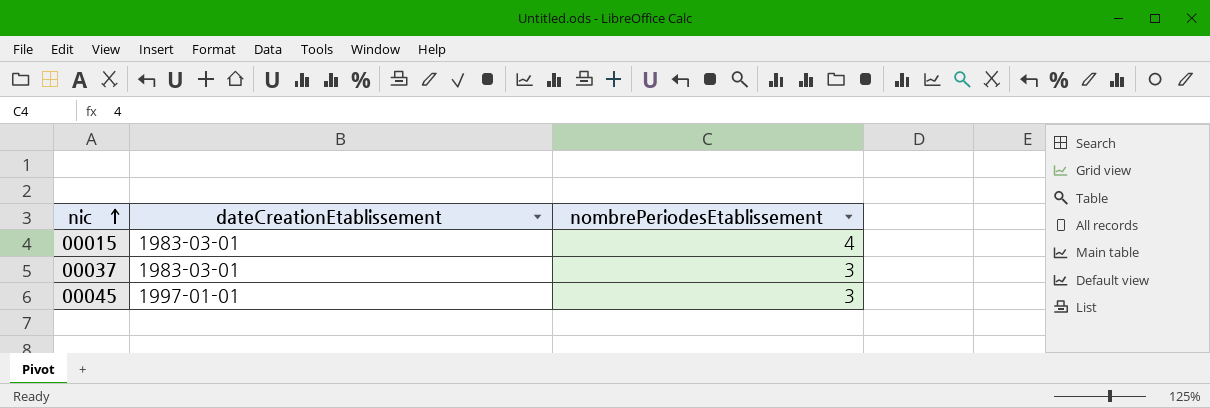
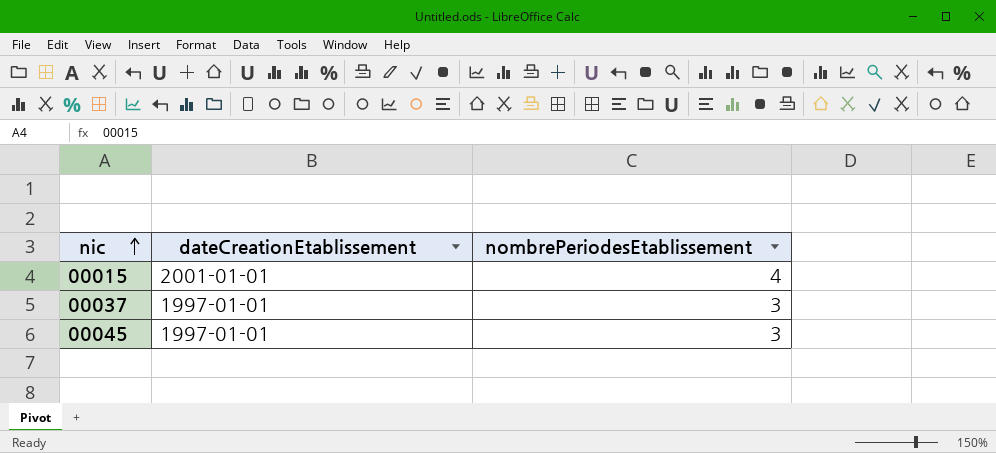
00015 | dateCreationEtablissement: 1983-03-01 -> 2001-01-01
00037 | dateCreationEtablissement: 1983-03-01 -> 1997-01-01

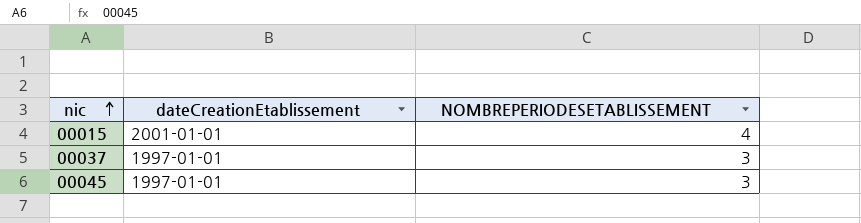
column name: nombrePeriodesEtablissement -> NOMBREPERIODESETABLISSEMENT

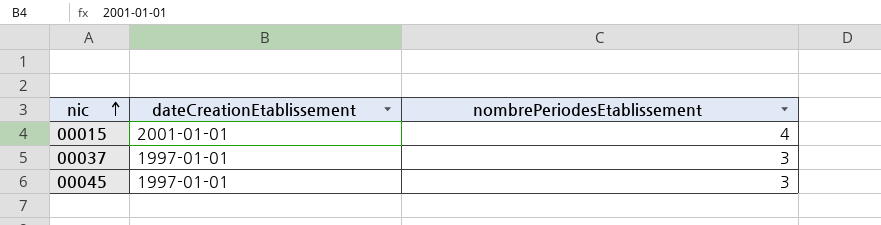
column name: NOMBREPERIODESETABLISSEMENT -> nombrePeriodesEtablissement

